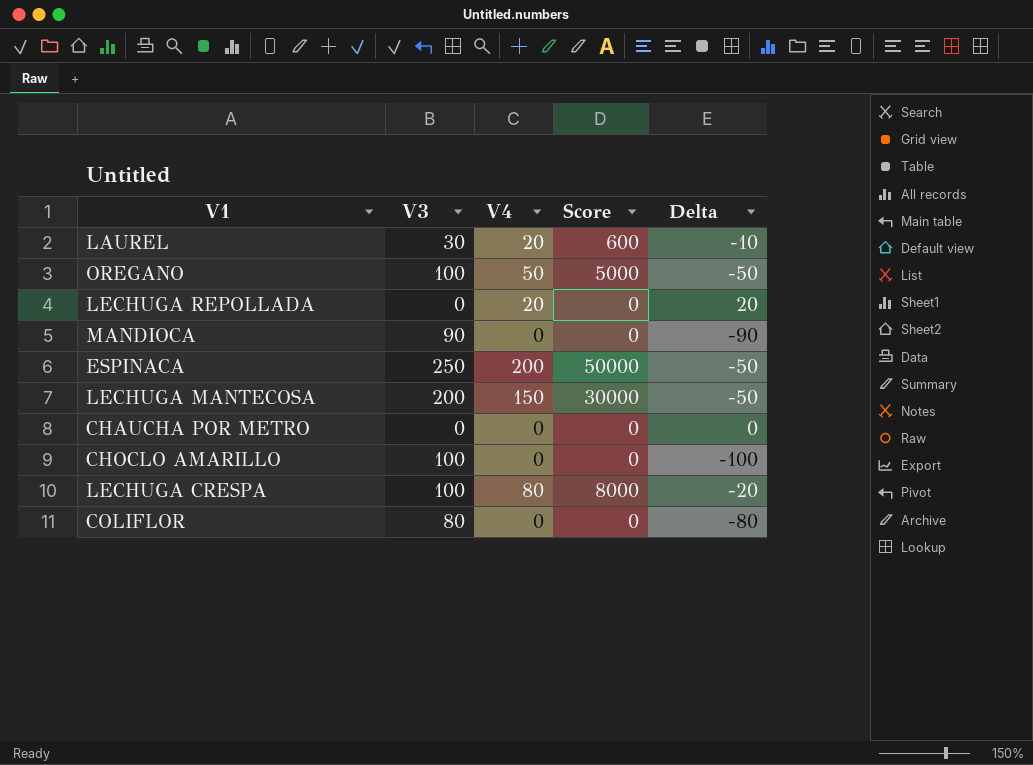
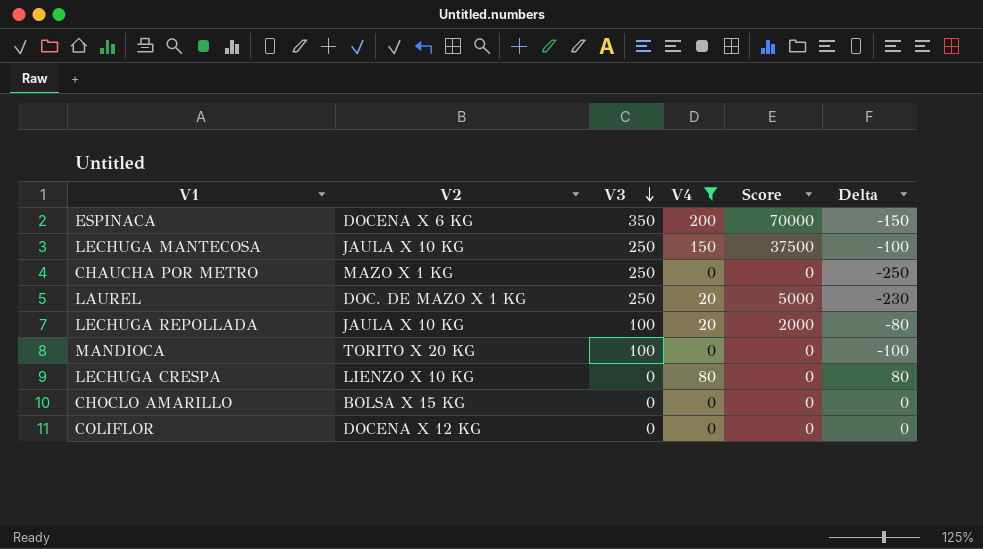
filter: none -> V4 != 50
row order: none -> V3 descending
column V2 | position: none -> 2
ESPINACA | V3: 250 -> 350
ESPINACA | Score: 50000 -> 70000
ESPINACA | Delta: -50 -> -150
LECHUGA MANTECOSA | V3: 200 -> 250
LECHUGA MANTECOSA | Score: 30000 -> 37500
LECHUGA MANTECOSA | Delta: -50 -> -100
CHAUCHA POR METRO | V3: 0 -> 250
CHAUCHA POR METRO | Delta: 0 -> -250
LAUREL | V3: 30 -> 250
LAUREL | Score: 600 -> 5000
LAUREL | Delta: -10 -> -230
LECHUGA REPOLLADA | V3: 0 -> 100
LECHUGA REPOLLADA | Score: 0 -> 2000
LECHUGA REPOLLADA | Delta: 20 -> -80
MANDIOCA | V3: 90 -> 100
MANDIOCA | Delta: -90 -> -100
LECHUGA CRESPA | V3: 100 -> 0
LECHUGA CRESPA | Score: 8000 -> 0
LECHUGA CRESPA | Delta: -20 -> 80
CHOCLO AMARILLO | V3: 100 -> 0
CHOCLO AMARILLO | Delta: -100 -> 0
COLIFLOR | V3: 80 -> 0
COLIFLOR | Delta: -80 -> 0

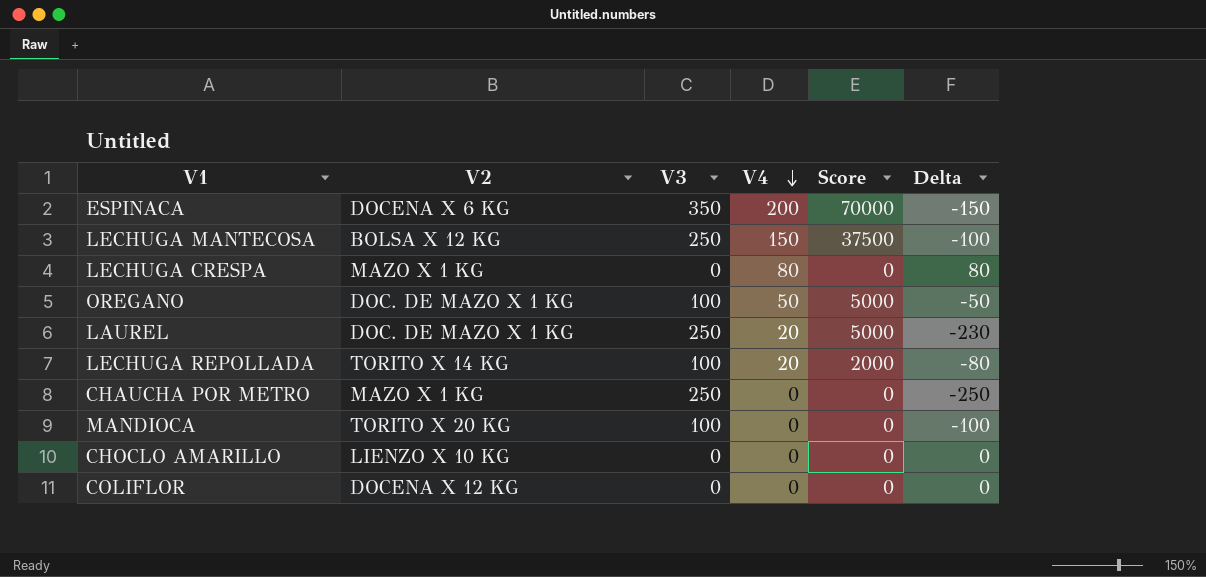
filter: V4 != 50 -> none
row order: V3 descending -> V4 descending
LECHUGA MANTECOSA | V2: JAULA X 10 KG -> BOLSA X 12 KG
LECHUGA CRESPA | V2: LIENZO X 10 KG -> MAZO X 1 KG
LECHUGA REPOLLADA | V2: JAULA X 10 KG -> TORITO X 14 KG
CHOCLO AMARILLO | V2: BOLSA X 15 KG -> LIENZO X 10 KG

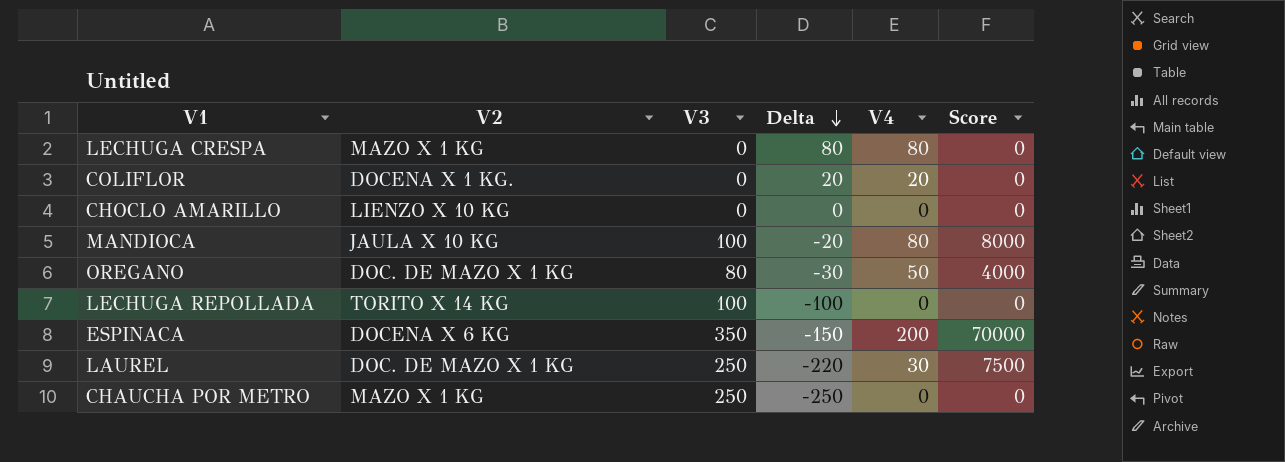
row order: V4 descending -> Delta descending
column Delta | position: 6 -> 4
row LECHUGA MANTECOSA: BOLSA X 12 KG | 250 | 150 | 37500 | -100 -> none
COLIFLOR | V2: DOCENA X 12 KG -> DOCENA X 1 KG.
COLIFLOR | Delta: 0 -> 20
COLIFLOR | V4: 0 -> 20
MANDIOCA | V2: TORITO X 20 KG -> JAULA X 10 KG
MANDIOCA | Delta: -100 -> -20
MANDIOCA | V4: 0 -> 80
MANDIOCA | Score: 0 -> 8000
OREGANO | V3: 100 -> 80
OREGANO | Delta: -50 -> -30
OREGANO | Score: 5000 -> 4000
LECHUGA REPOLLADA | Delta: -80 -> -100
LECHUGA REPOLLADA | V4: 20 -> 0
LECHUGA REPOLLADA | Score: 2000 -> 0
LAUREL | Delta: -230 -> -220
LAUREL | V4: 20 -> 30
LAUREL | Score: 5000 -> 7500

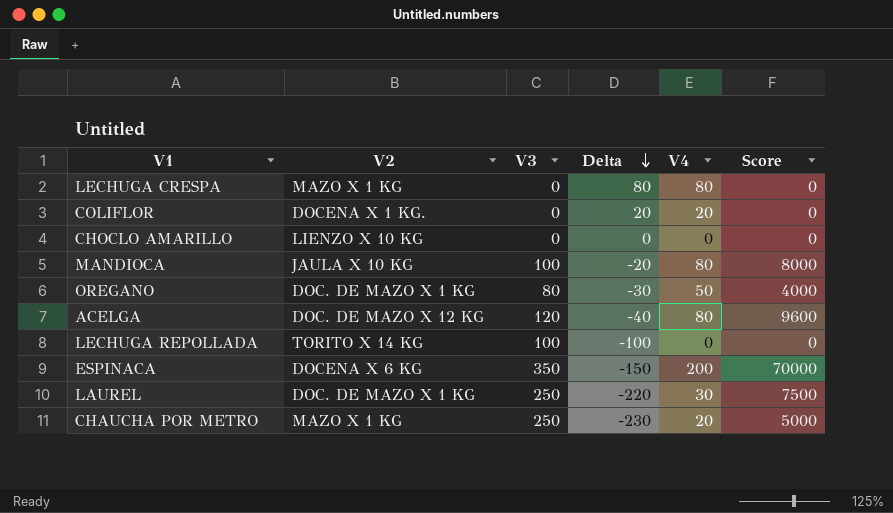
row ACELGA: none -> DOC. DE MAZO X 12 KG | 120 | -40 | 80 | 9600
CHAUCHA POR METRO | Delta: -250 -> -230
CHAUCHA POR METRO | V4: 0 -> 20
CHAUCHA POR METRO | Score: 0 -> 5000

